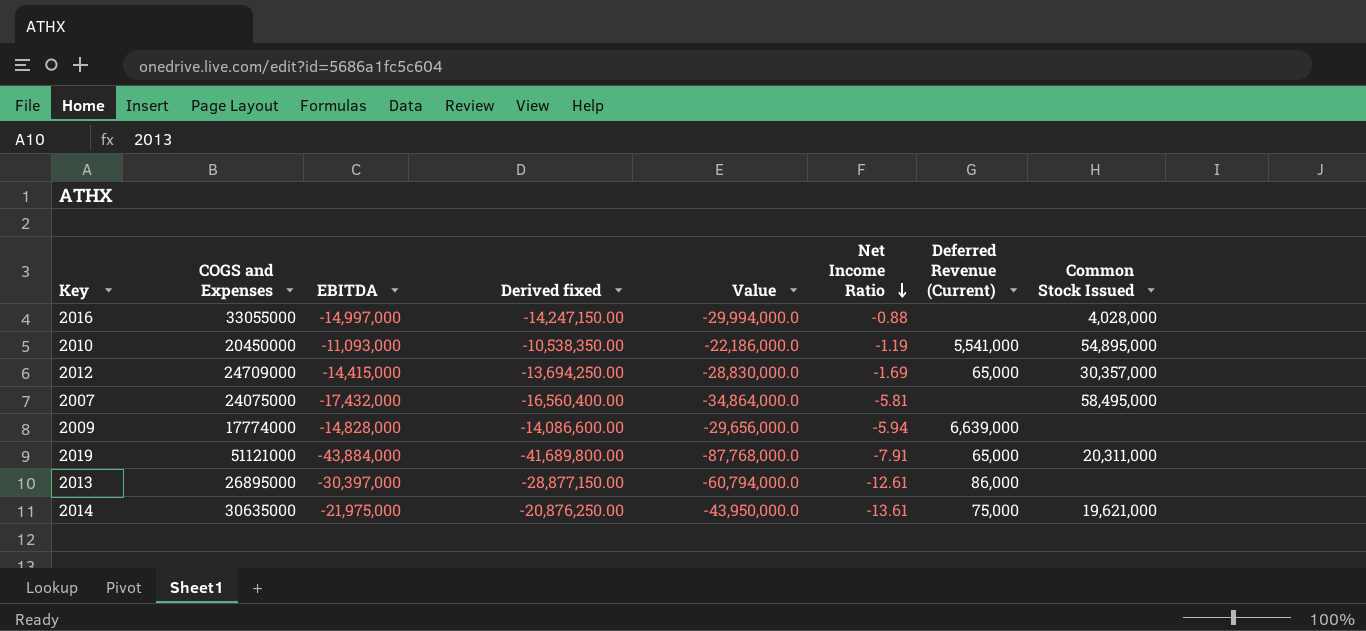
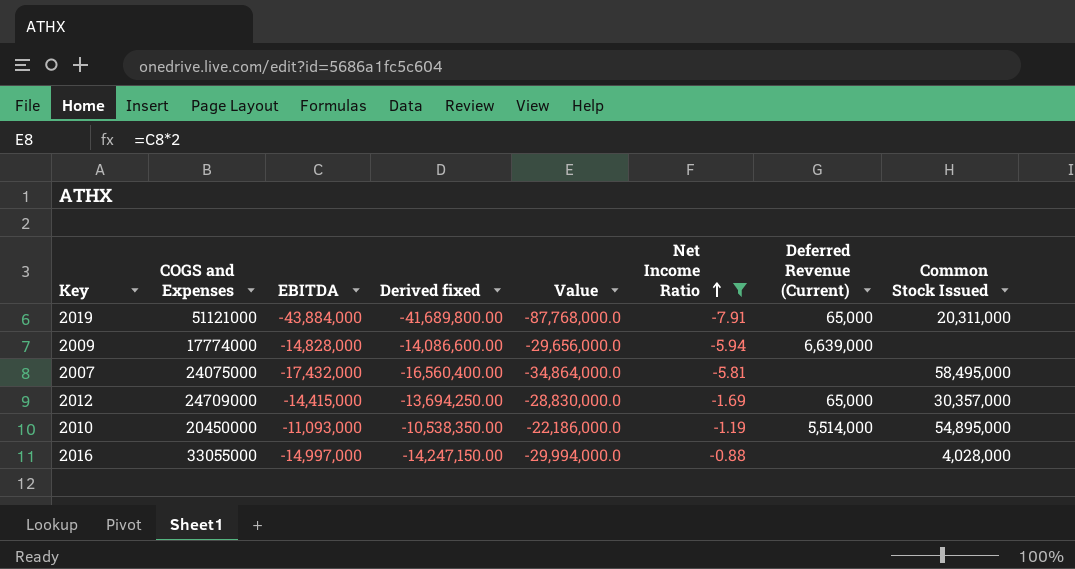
filter: none -> Net Income Ratio >= -7.91
row order: Net Income Ratio descending -> Net Income Ratio ascending
2010 | Deferred Revenue (Current): 5,541,000 -> 5,514,000

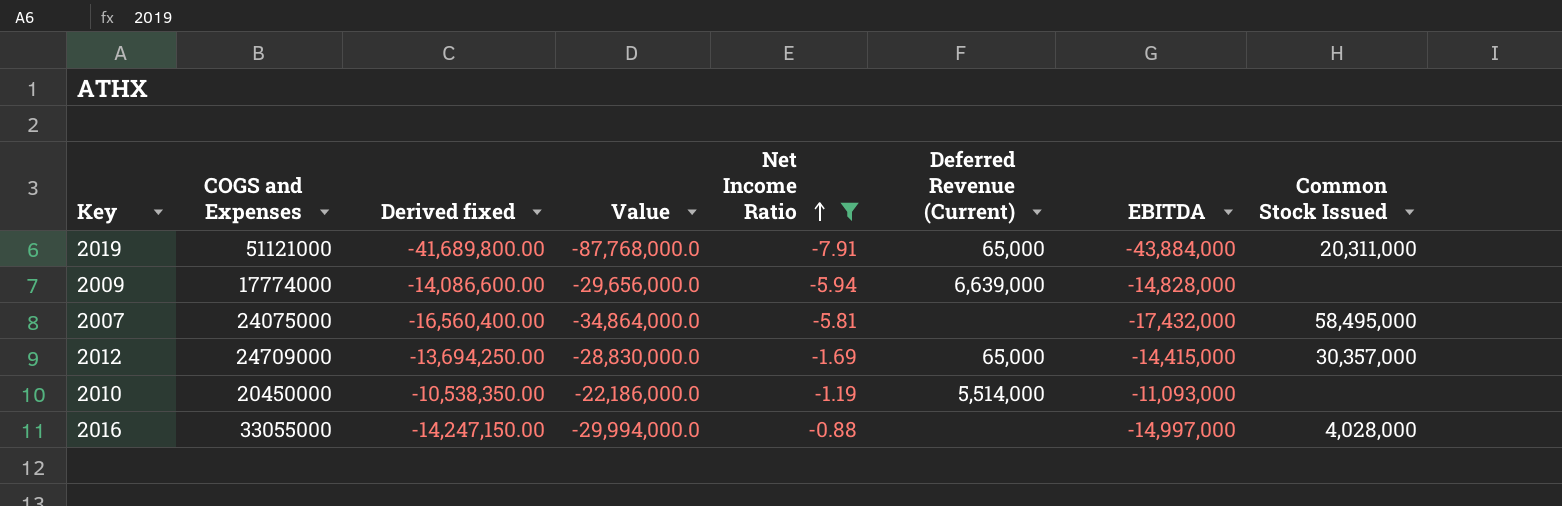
column EBITDA | position: 3 -> 7
2010 | Common Stock Issued: 54,895,000 -> none

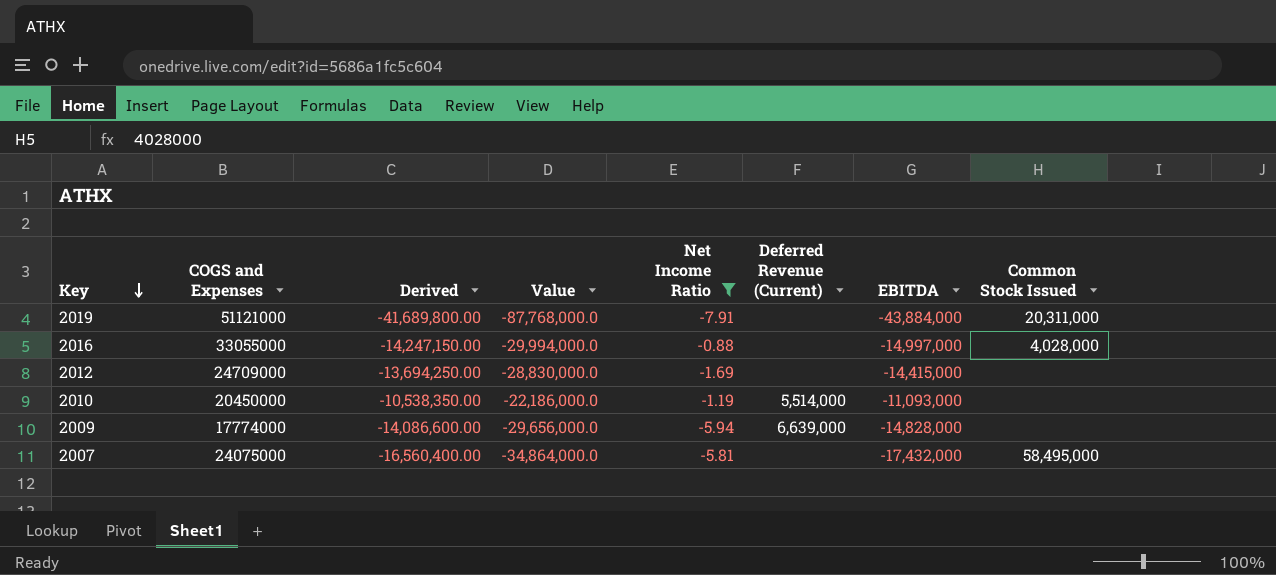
row order: Net Income Ratio ascending -> Key descending
column name: Derived fixed -> Derived
2019 | Deferred Revenue (Current): 65,000 -> none
2012 | Deferred Revenue (Current): 65,000 -> none
2012 | Common Stock Issued: 30,357,000 -> none

